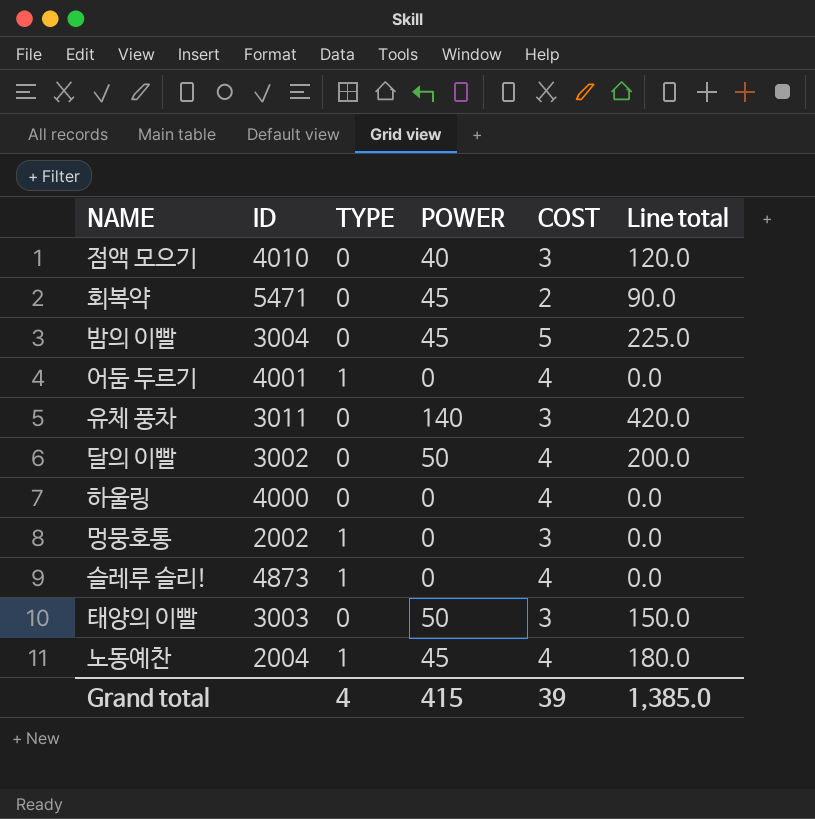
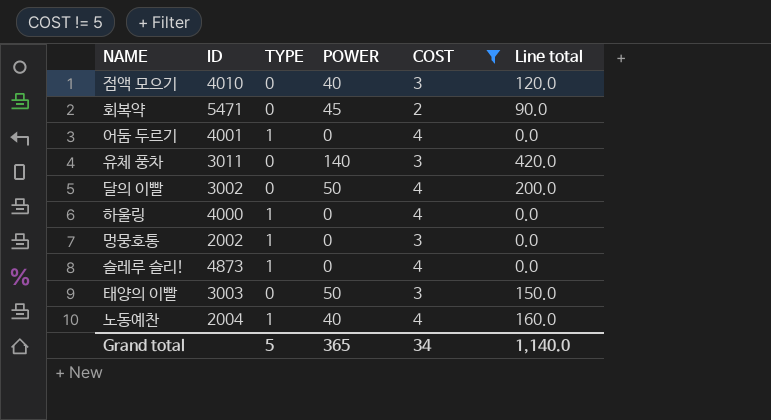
filter: none -> COST != 5
하울링 | TYPE: 0 -> 1
노동예찬 | POWER: 45 -> 40
노동예찬 | Line total: 180.0 -> 160.0
Grand total | TYPE: 4 -> 5
Grand total | POWER: 415 -> 365
Grand total | COST: 39 -> 34
Grand total | Line total: 1,385.0 -> 1,140.0

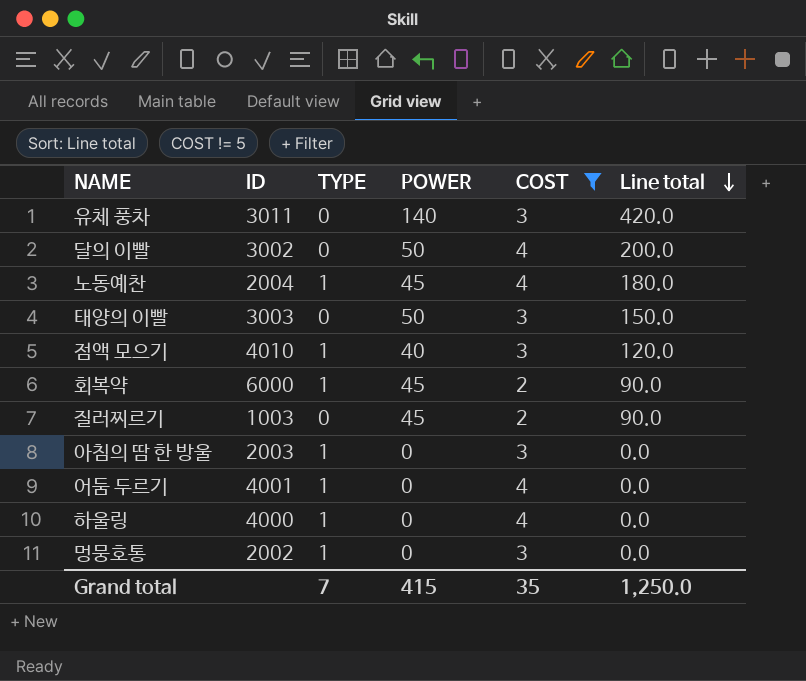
row order: none -> Line total descending
row 슬레루 슬리!: 4873 | 1 | 0 | 4 | 0.0 -> none
노동예찬 | POWER: 40 -> 45
노동예찬 | Line total: 160.0 -> 180.0
점액 모으기 | TYPE: 0 -> 1
회복약 | ID: 5471 -> 6000
회복약 | TYPE: 0 -> 1
row 질러찌르기: none -> 1003 | 0 | 45 | 2 | 90.0
row 아침의 땀 한 방울: none -> 2003 | 1 | 0 | 3 | 0.0
Grand total | TYPE: 5 -> 7
Grand total | POWER: 365 -> 415
Grand total | COST: 34 -> 35
Grand total | Line total: 1,140.0 -> 1,250.0

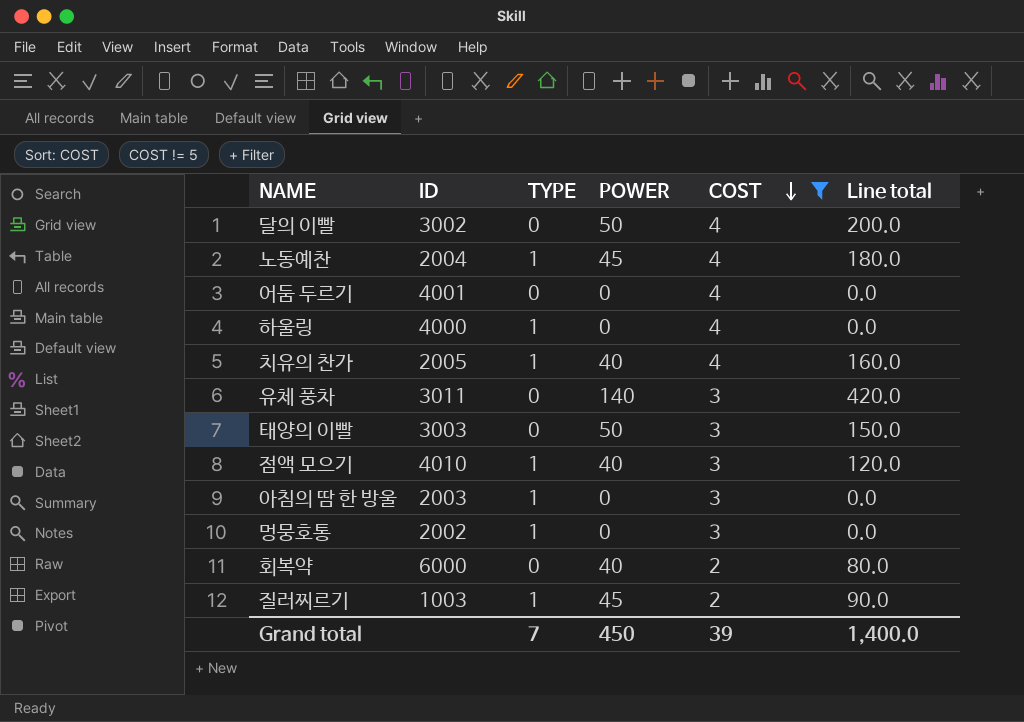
row order: Line total descending -> COST descending
어둠 두르기 | TYPE: 1 -> 0
row 치유의 찬가: none -> 2005 | 1 | 40 | 4 | 160.0
회복약 | TYPE: 1 -> 0
회복약 | POWER: 45 -> 40
회복약 | Line total: 90.0 -> 80.0
질러찌르기 | TYPE: 0 -> 1
Grand total | POWER: 415 -> 450
Grand total | COST: 35 -> 39
Grand total | Line total: 1,250.0 -> 1,400.0

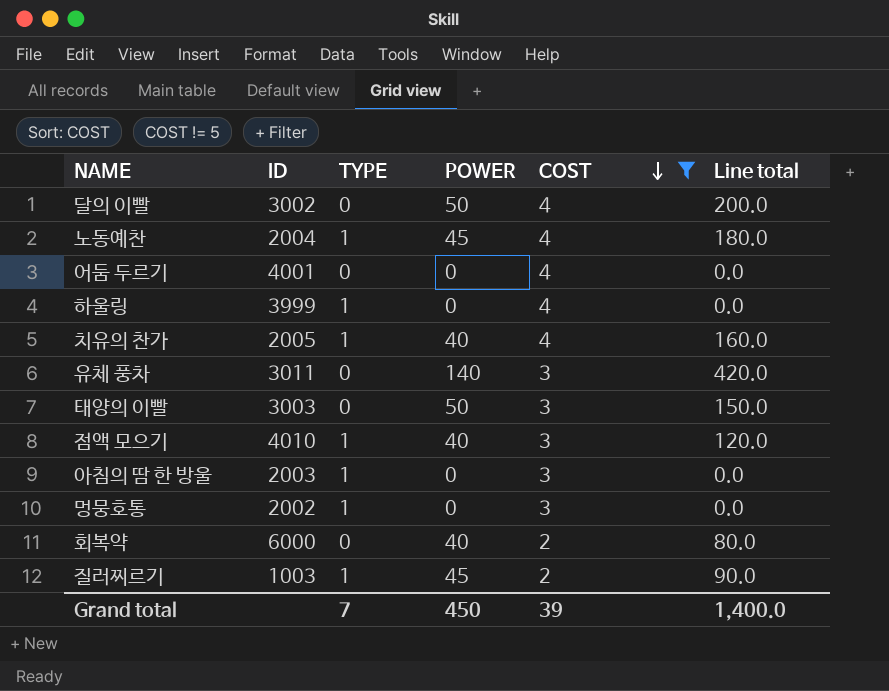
하울링 | ID: 4000 -> 3999

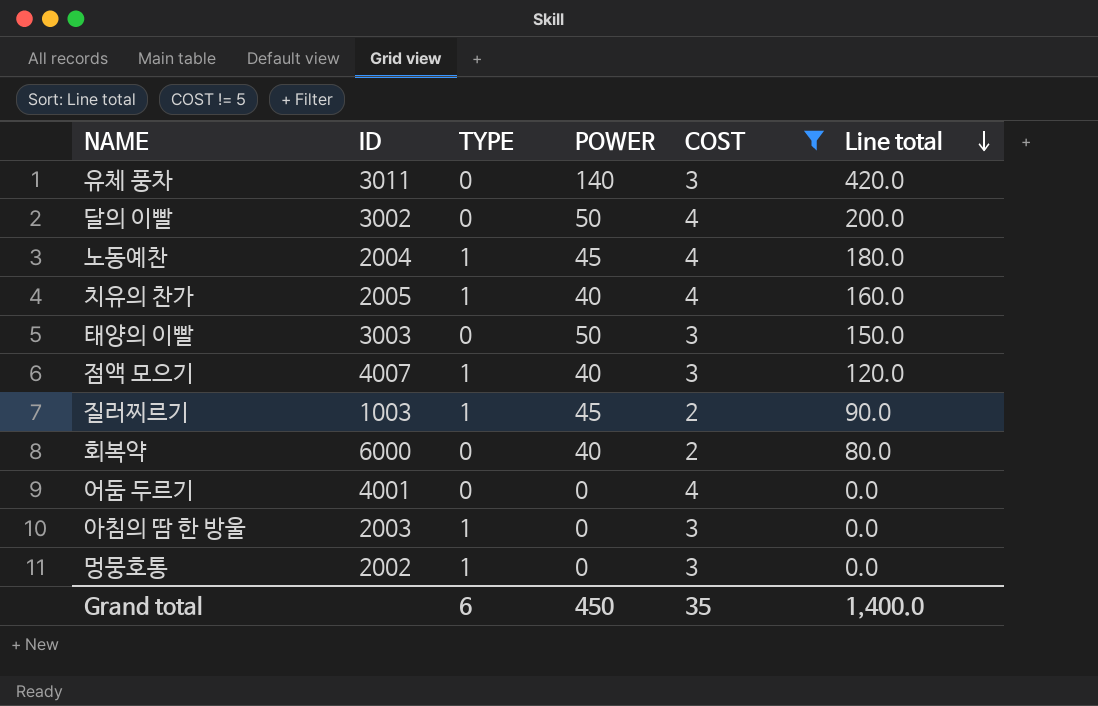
row order: COST descending -> Line total descending
row 하울링: 3999 | 1 | 0 | 4 | 0.0 -> none
점액 모으기 | ID: 4010 -> 4007
Grand total | TYPE: 7 -> 6
Grand total | COST: 39 -> 35

